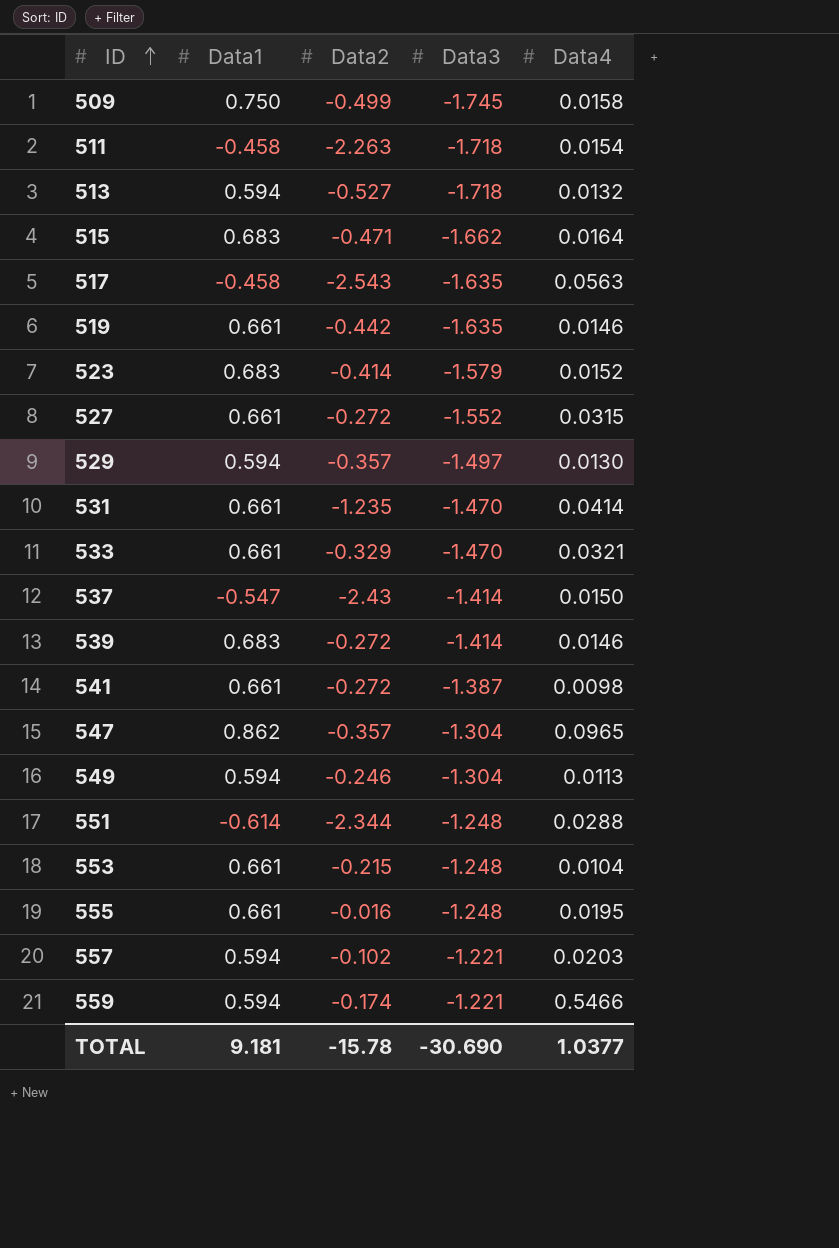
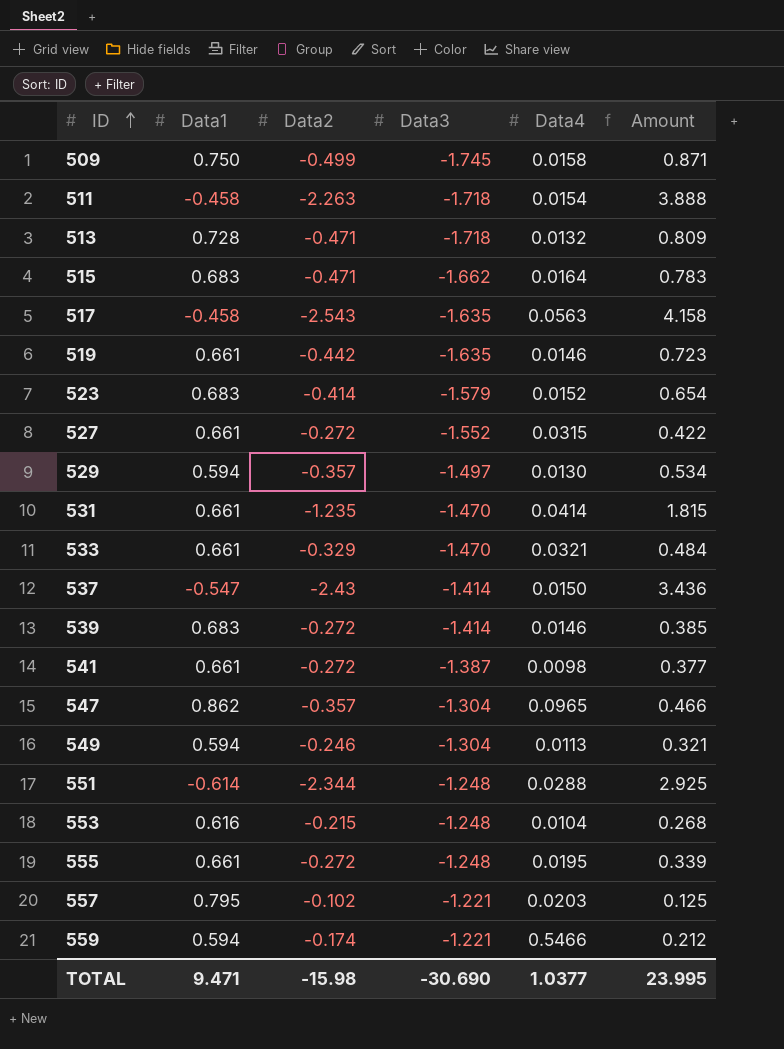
column Amount | formula: none -> [Data2] * [Data3]
513 | Data1: 0.594 -> 0.728
513 | Data2: -0.527 -> -0.471
553 | Data1: 0.661 -> 0.616
555 | Data2: -0.016 -> -0.272
557 | Data1: 0.594 -> 0.795
TOTAL | Data1: 9.181 -> 9.471
TOTAL | Data2: -15.78 -> -15.98

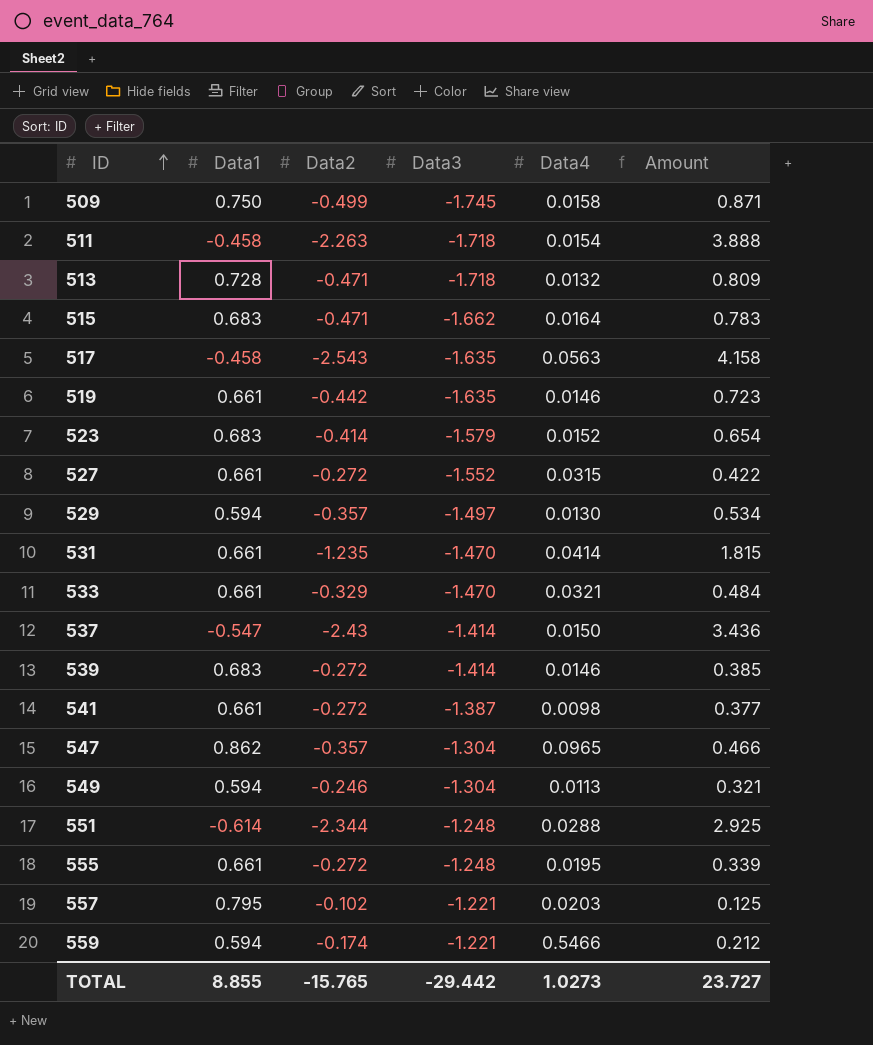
row 553: 0.616 | -0.215 | -1.248 | 0.0104 | 0.268 -> none
TOTAL | Data1: 9.471 -> 8.855
TOTAL | Data2: -15.98 -> -15.765
TOTAL | Data3: -30.690 -> -29.442
TOTAL | Data4: 1.0377 -> 1.0273
TOTAL | Amount: 23.995 -> 23.727

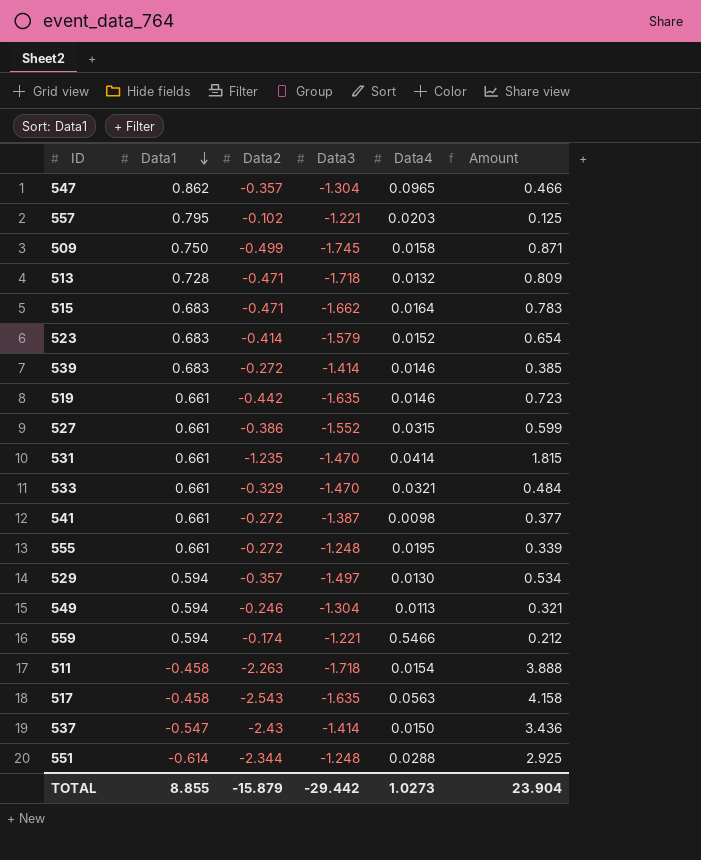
row order: ID ascending -> Data1 descending
527 | Data2: -0.272 -> -0.386
527 | Amount: 0.422 -> 0.599
TOTAL | Data2: -15.765 -> -15.879
TOTAL | Amount: 23.727 -> 23.904

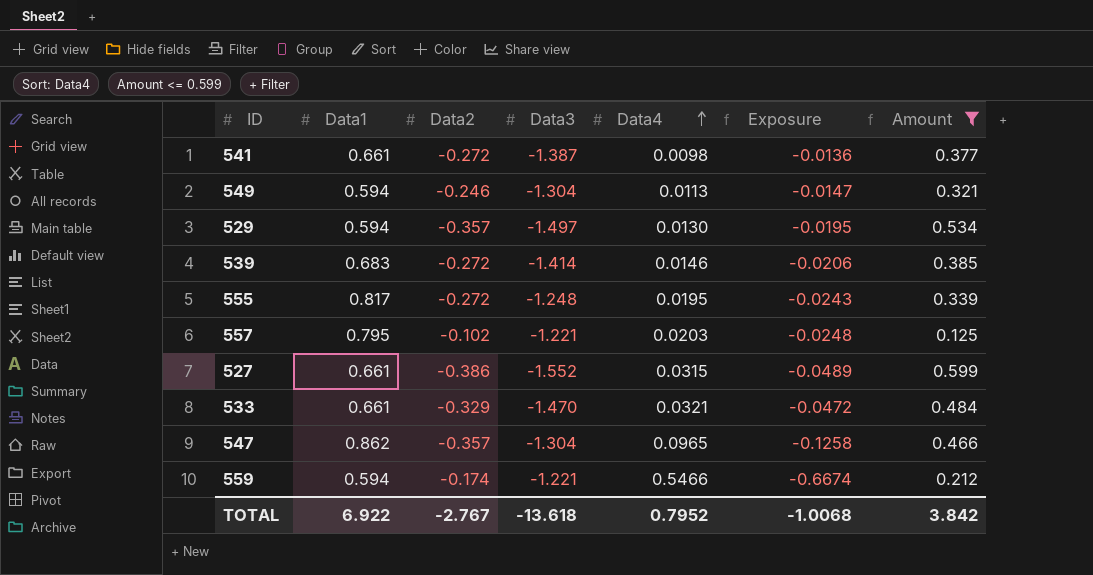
filter: none -> Amount <= 0.599
row order: Data1 descending -> Data4 ascending
column Exposure | formula: none -> [Data3] * [Data4]
555 | Data1: 0.661 -> 0.817
TOTAL | Data1: 8.855 -> 6.922
TOTAL | Data2: -15.879 -> -2.767
TOTAL | Data3: -29.442 -> -13.618
TOTAL | Data4: 1.0273 -> 0.7952
TOTAL | Amount: 23.904 -> 3.842

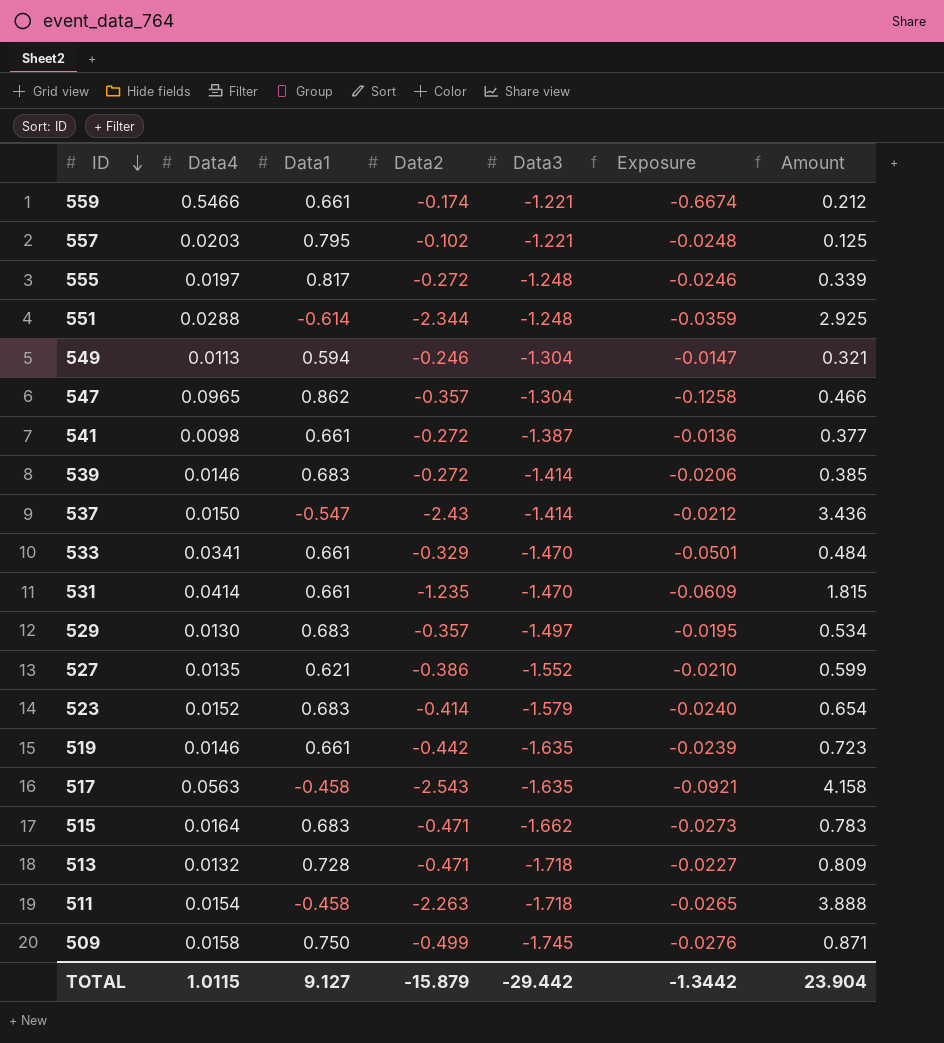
filter: Amount <= 0.599 -> none
row order: Data4 ascending -> ID descending
column Data4 | position: 5 -> 2
559 | Data1: 0.594 -> 0.661
555 | Data4: 0.0195 -> 0.0197
555 | Exposure: -0.0243 -> -0.0246
533 | Data4: 0.0321 -> 0.0341
533 | Exposure: -0.0472 -> -0.0501
529 | Data1: 0.594 -> 0.683
527 | Data4: 0.0315 -> 0.0135
527 | Data1: 0.661 -> 0.621
527 | Exposure: -0.0489 -> -0.0210
TOTAL | Data4: 0.7952 -> 1.0115
TOTAL | Data1: 6.922 -> 9.127
TOTAL | Data2: -2.767 -> -15.879
TOTAL | Data3: -13.618 -> -29.442
TOTAL | Exposure: -1.0068 -> -1.3442
TOTAL | Amount: 3.842 -> 23.904

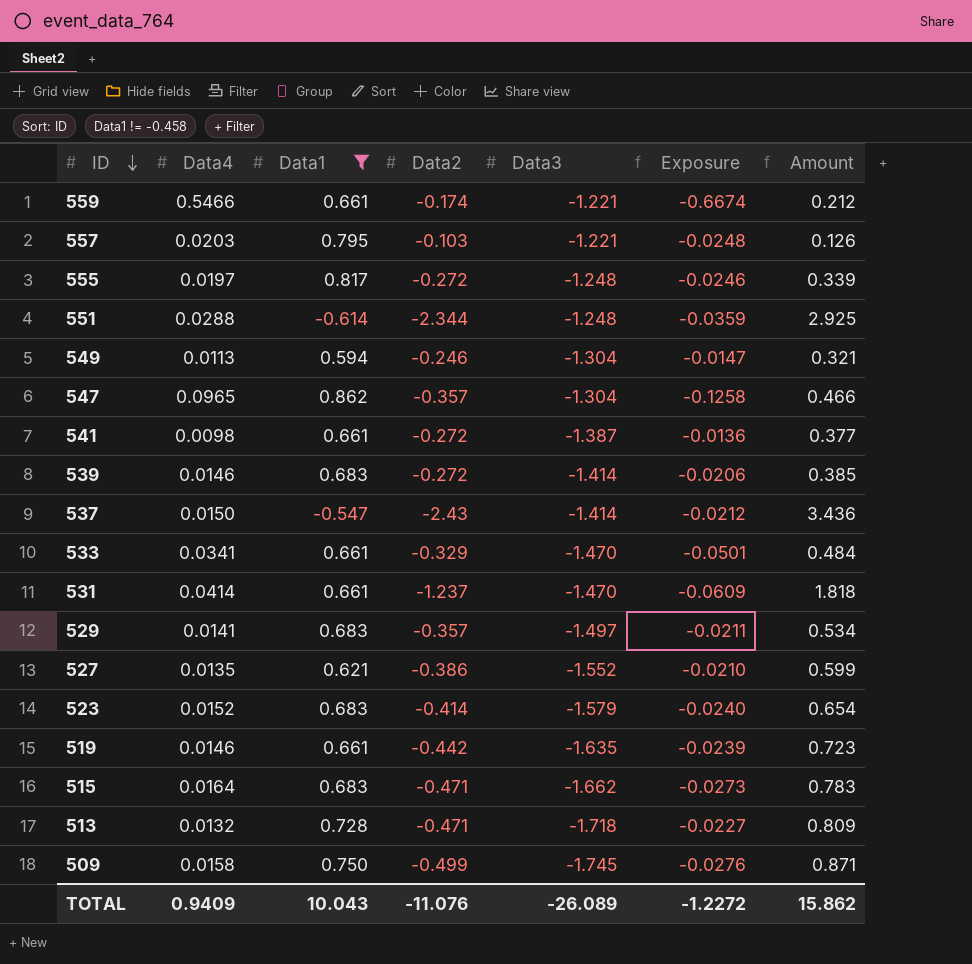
filter: none -> Data1 != -0.458
557 | Data2: -0.102 -> -0.103
557 | Amount: 0.125 -> 0.126
531 | Data2: -1.235 -> -1.237
531 | Amount: 1.815 -> 1.818
529 | Data4: 0.0130 -> 0.0141
529 | Exposure: -0.0195 -> -0.0211
TOTAL | Data4: 1.0115 -> 0.9409
TOTAL | Data1: 9.127 -> 10.043
TOTAL | Data2: -15.879 -> -11.076
TOTAL | Data3: -29.442 -> -26.089
TOTAL | Exposure: -1.3442 -> -1.2272
TOTAL | Amount: 23.904 -> 15.862

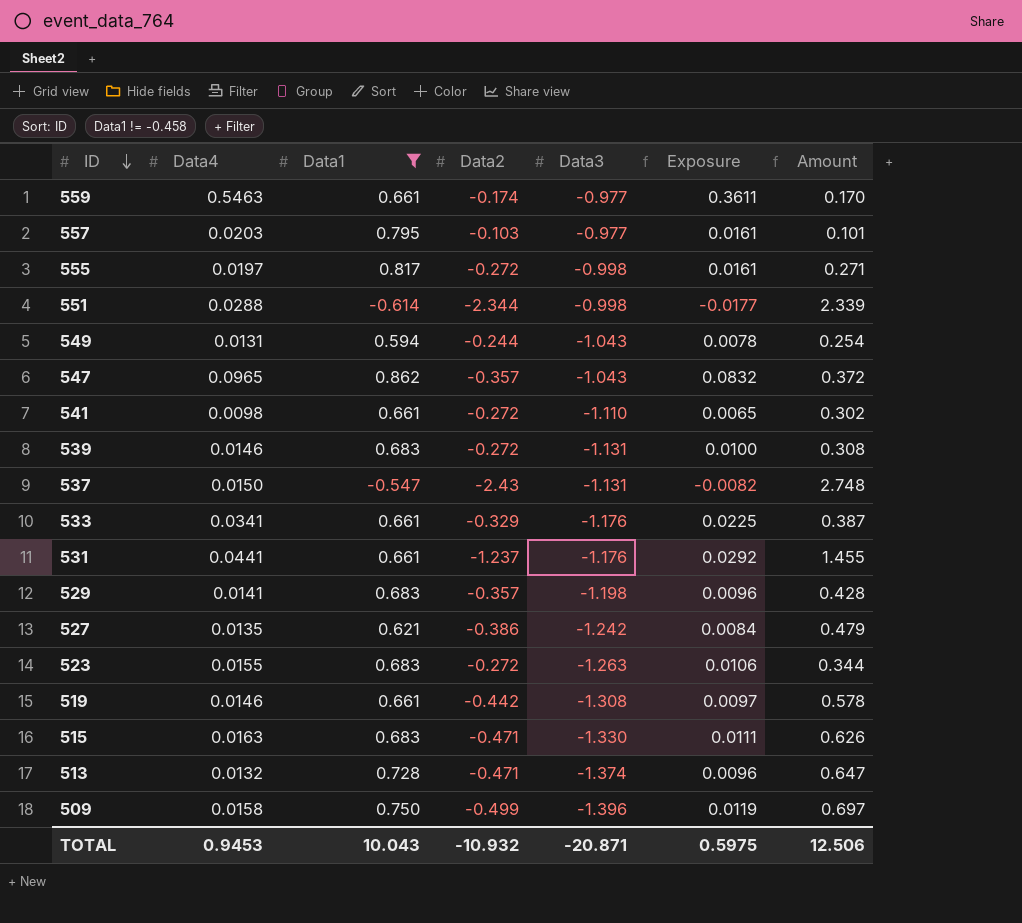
column Exposure | formula: [Data4] * [Data3] -> [Data4] * [Data1]
559 | Data4: 0.5466 -> 0.5463
559 | Data3: -1.221 -> -0.977
559 | Amount: 0.212 -> 0.170
557 | Data3: -1.221 -> -0.977
557 | Amount: 0.126 -> 0.101
555 | Data3: -1.248 -> -0.998
555 | Amount: 0.339 -> 0.271
551 | Data3: -1.248 -> -0.998
551 | Amount: 2.925 -> 2.339
549 | Data4: 0.0113 -> 0.0131
549 | Data2: -0.246 -> -0.244
549 | Data3: -1.304 -> -1.043
549 | Amount: 0.321 -> 0.254
547 | Data3: -1.304 -> -1.043
547 | Amount: 0.466 -> 0.372
541 | Data3: -1.387 -> -1.110
541 | Amount: 0.377 -> 0.302
539 | Data3: -1.414 -> -1.131
539 | Amount: 0.385 -> 0.308
537 | Data3: -1.414 -> -1.131
537 | Amount: 3.436 -> 2.748
533 | Data3: -1.470 -> -1.176
533 | Amount: 0.484 -> 0.387
531 | Data4: 0.0414 -> 0.0441
531 | Data3: -1.470 -> -1.176
531 | Amount: 1.818 -> 1.455
529 | Data3: -1.497 -> -1.198
529 | Amount: 0.534 -> 0.428
527 | Data3: -1.552 -> -1.242
527 | Amount: 0.599 -> 0.479
523 | Data4: 0.0152 -> 0.0155
523 | Data2: -0.414 -> -0.272
523 | Data3: -1.579 -> -1.263
523 | Amount: 0.654 -> 0.344
519 | Data3: -1.635 -> -1.308
519 | Amount: 0.723 -> 0.578
515 | Data4: 0.0164 -> 0.0163
515 | Data3: -1.662 -> -1.330
515 | Amount: 0.783 -> 0.626
513 | Data3: -1.718 -> -1.374
513 | Amount: 0.809 -> 0.647
509 | Data3: -1.745 -> -1.396
509 | Amount: 0.871 -> 0.697
TOTAL | Data4: 0.9409 -> 0.9453
TOTAL | Data2: -11.076 -> -10.932
TOTAL | Data3: -26.089 -> -20.871
TOTAL | Exposure: -1.2272 -> 0.5975
TOTAL | Amount: 15.862 -> 12.506

